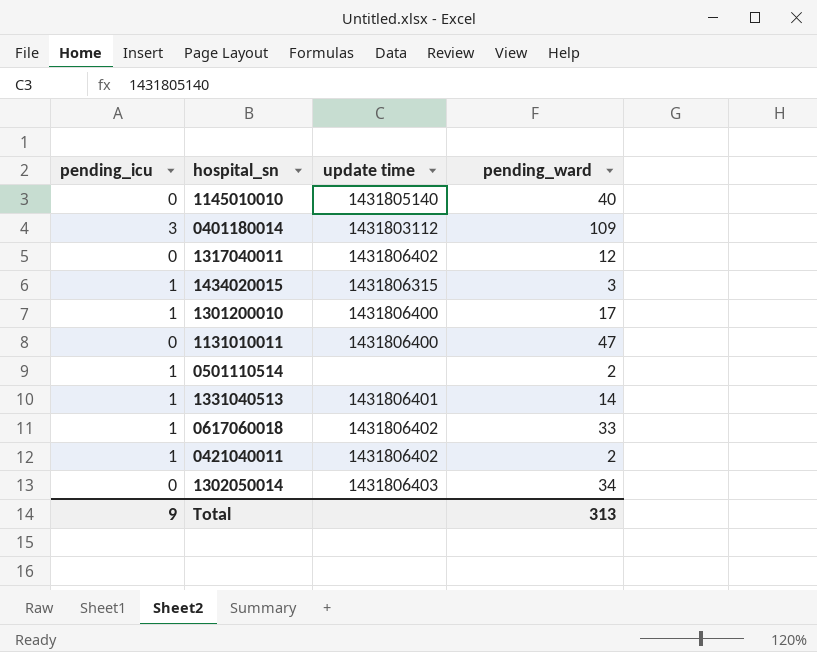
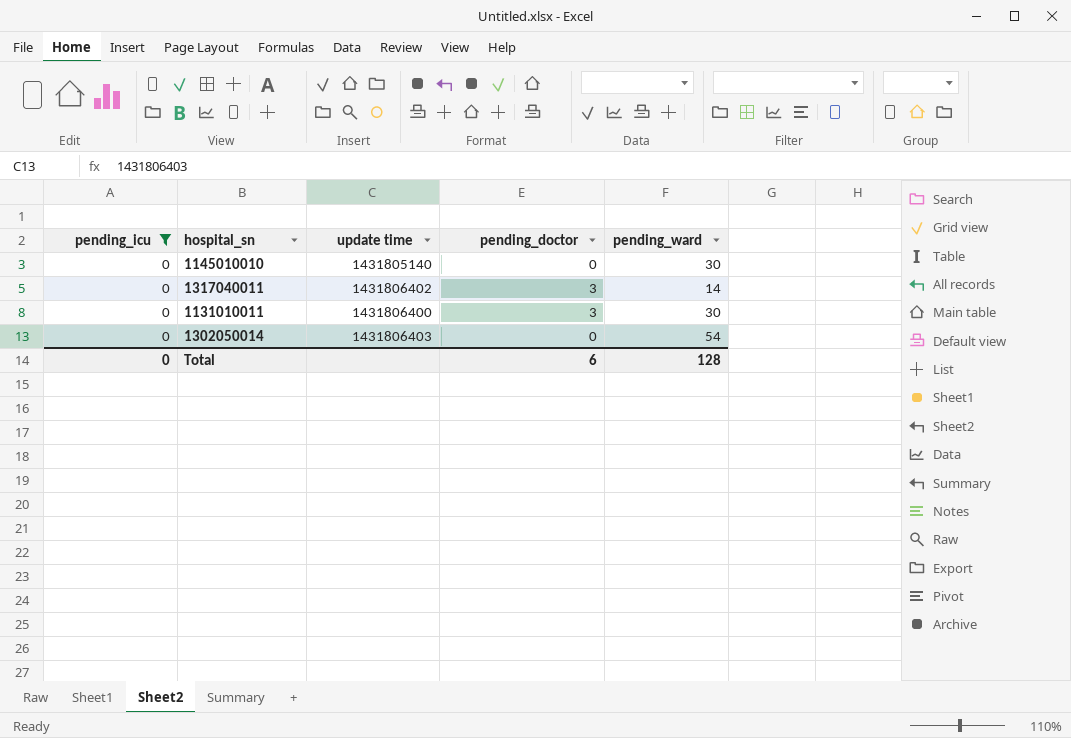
filter: none -> pending_icu = 0
column pending_doctor | position: none -> 4
1145010010 | pending_ward: 40 -> 30
1317040011 | pending_ward: 12 -> 14
1131010011 | pending_ward: 47 -> 30
1302050014 | pending_ward: 34 -> 54
Total | pending_icu: 9 -> 0
Total | pending_ward: 313 -> 128

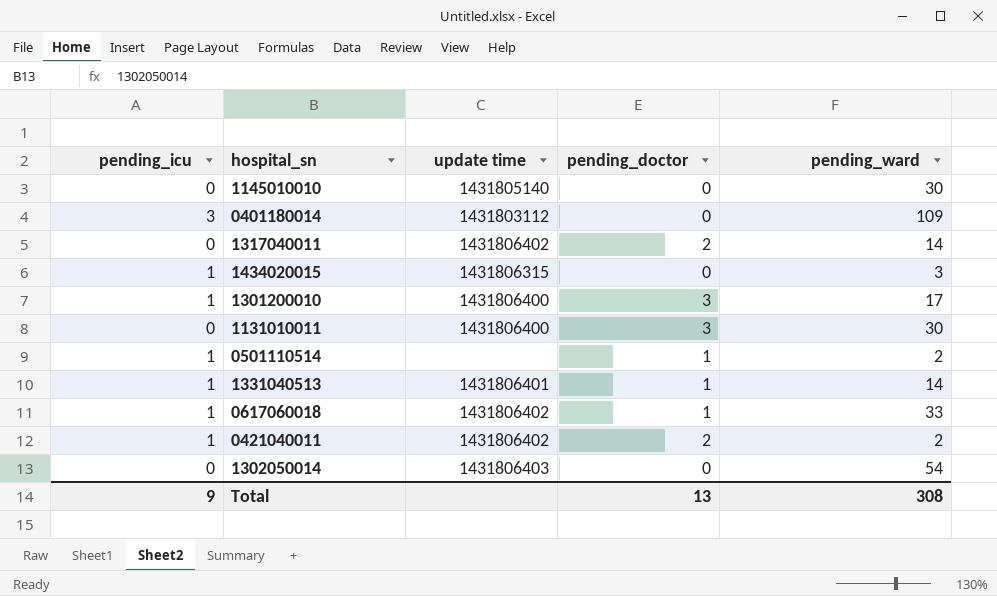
filter: pending_icu = 0 -> none
1317040011 | pending_doctor: 3 -> 2
Total | pending_icu: 0 -> 9
Total | pending_doctor: 6 -> 13
Total | pending_ward: 128 -> 308

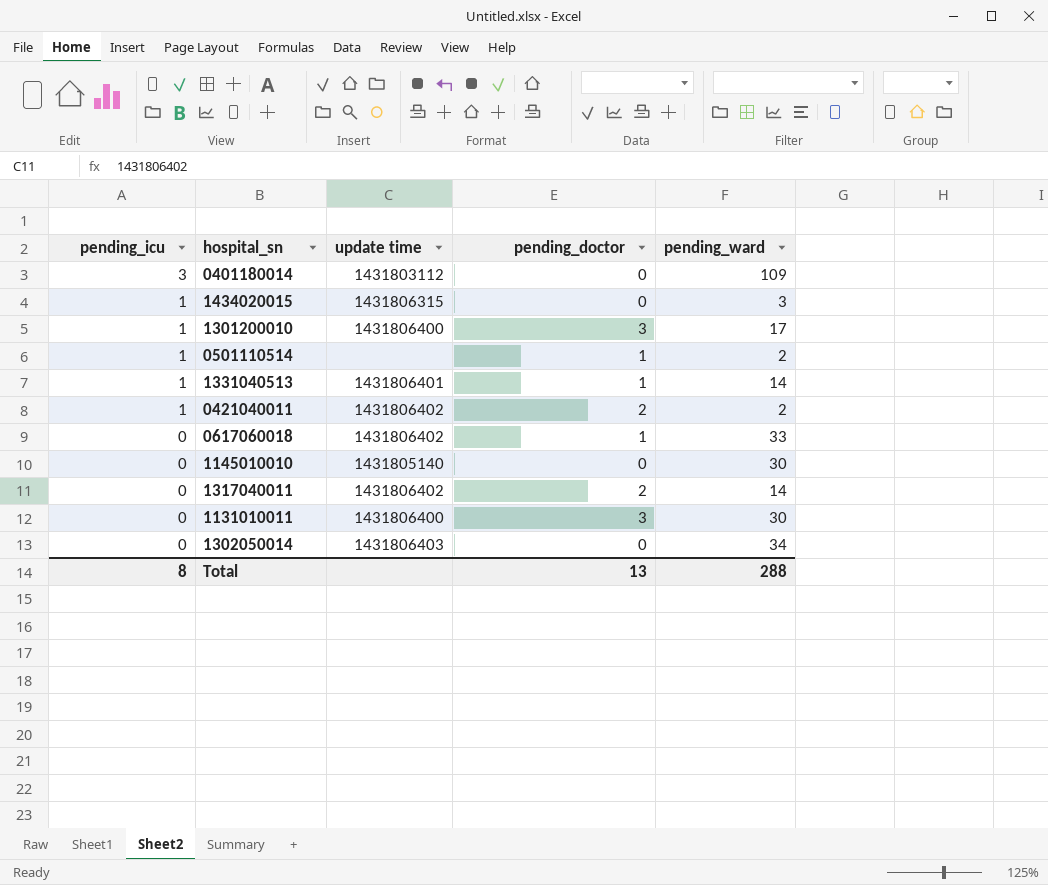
row order: none -> pending_icu descending
0617060018 | pending_icu: 1 -> 0
1302050014 | pending_ward: 54 -> 34
Total | pending_icu: 9 -> 8
Total | pending_ward: 308 -> 288

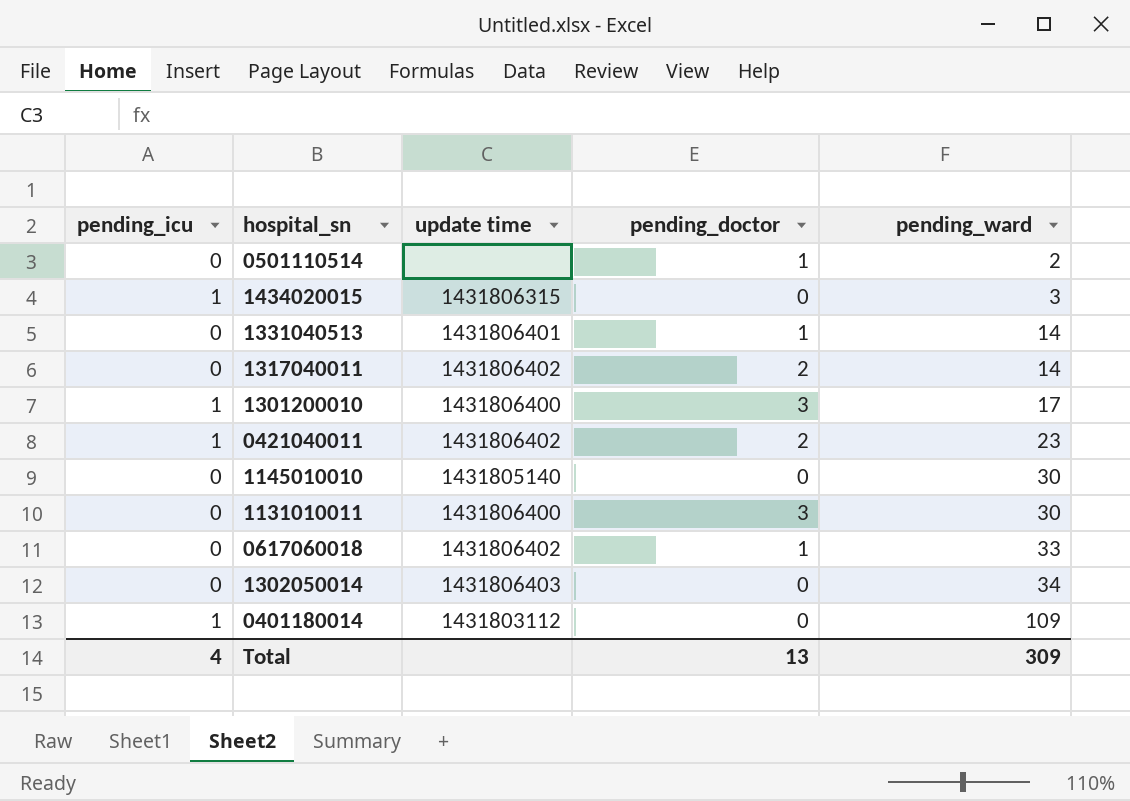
row order: pending_icu descending -> pending_ward ascending
0501110514 | pending_icu: 1 -> 0
1331040513 | pending_icu: 1 -> 0
0421040011 | pending_ward: 2 -> 23
0401180014 | pending_icu: 3 -> 1
Total | pending_icu: 8 -> 4
Total | pending_ward: 288 -> 309

